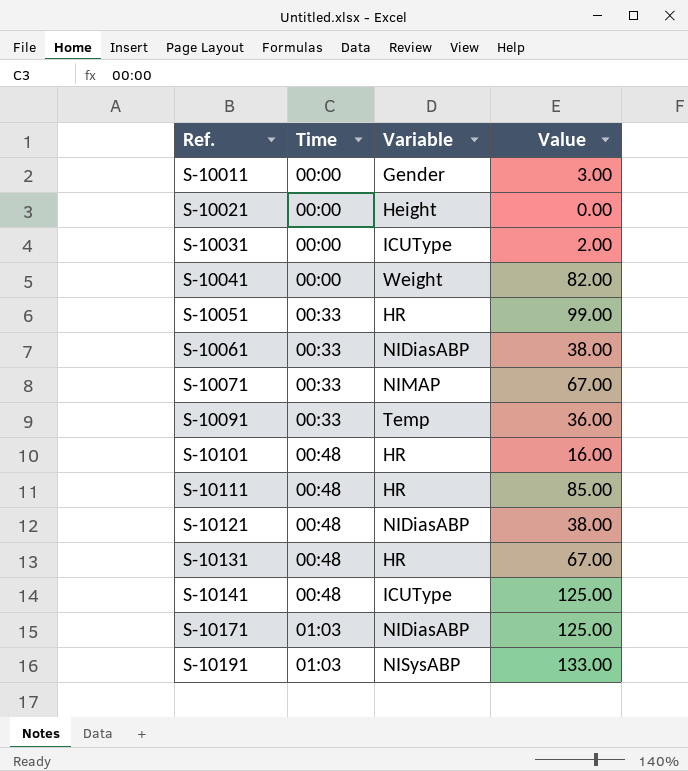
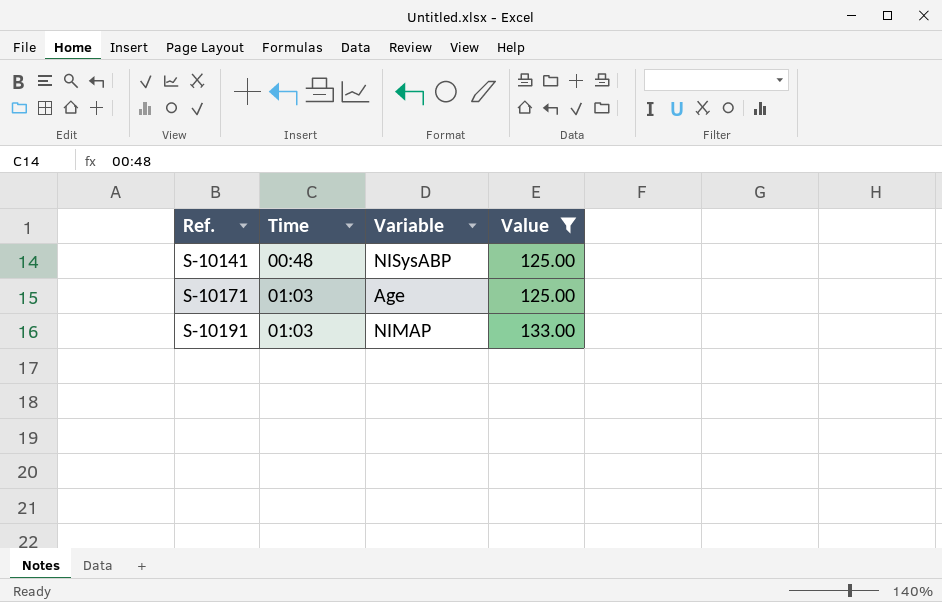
filter: none -> Value >= 125.00
S-10141 | Variable: ICUType -> NISysABP
S-10171 | Variable: NIDiasABP -> Age
S-10191 | Variable: NISysABP -> NIMAP

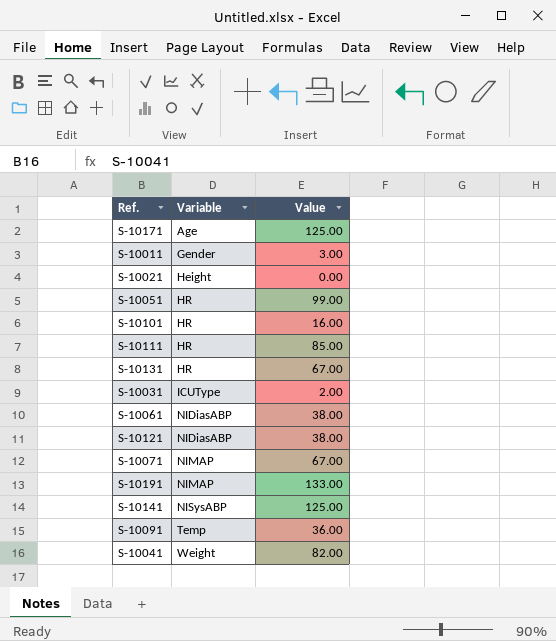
filter: Value >= 125.00 -> none
row order: Ref. ascending -> Variable ascending
column Time | position: 2 -> none

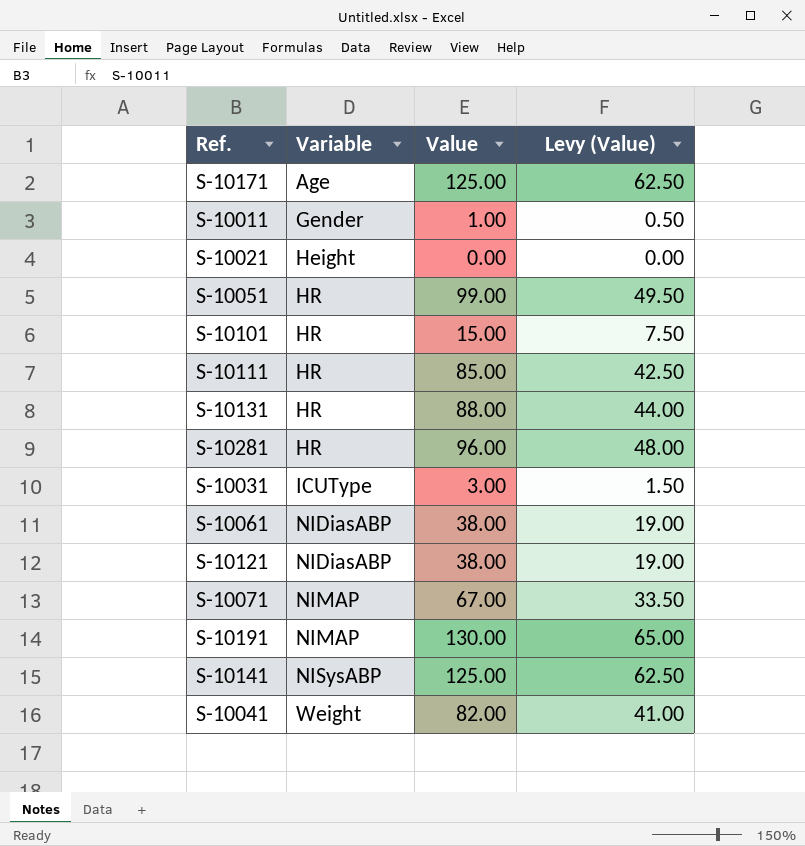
column Levy (Value) | formula: none -> [Value] * 0.5
row S-10091: Temp | 36.00 -> none
S-10011 | Value: 3.00 -> 1.00
S-10101 | Value: 16.00 -> 15.00
S-10131 | Value: 67.00 -> 88.00
row S-10281: none -> HR | 96.00 | 48.00
S-10031 | Value: 2.00 -> 3.00
S-10191 | Value: 133.00 -> 130.00

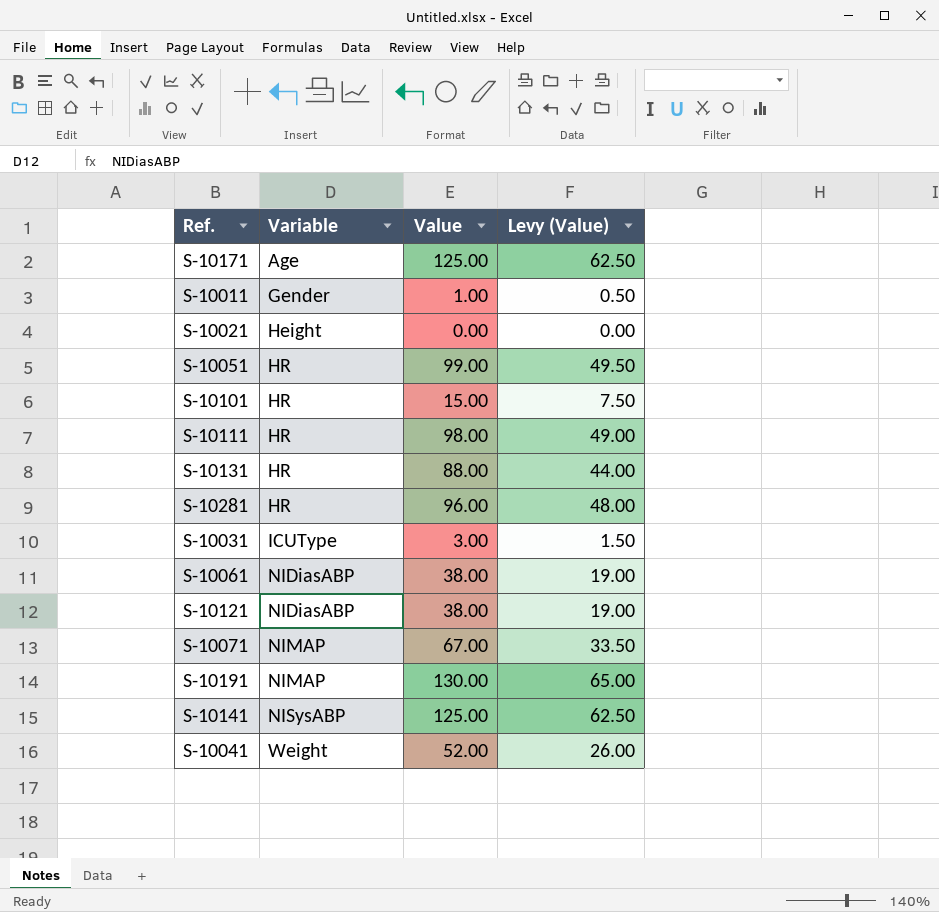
S-10111 | Value: 85.00 -> 98.00
S-10111 | Levy (Value): 42.50 -> 49.00
S-10041 | Value: 82.00 -> 52.00
S-10041 | Levy (Value): 41.00 -> 26.00

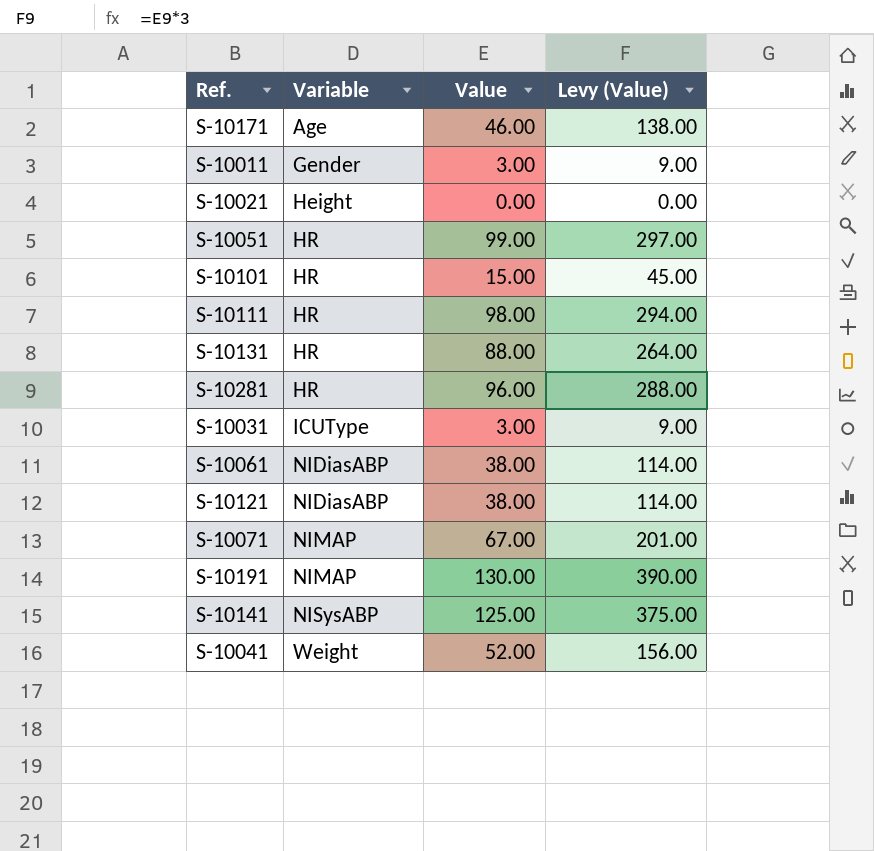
column Levy (Value) | formula: [Value] * 0.5 -> [Value] * 3
S-10171 | Value: 125.00 -> 46.00
S-10011 | Value: 1.00 -> 3.00

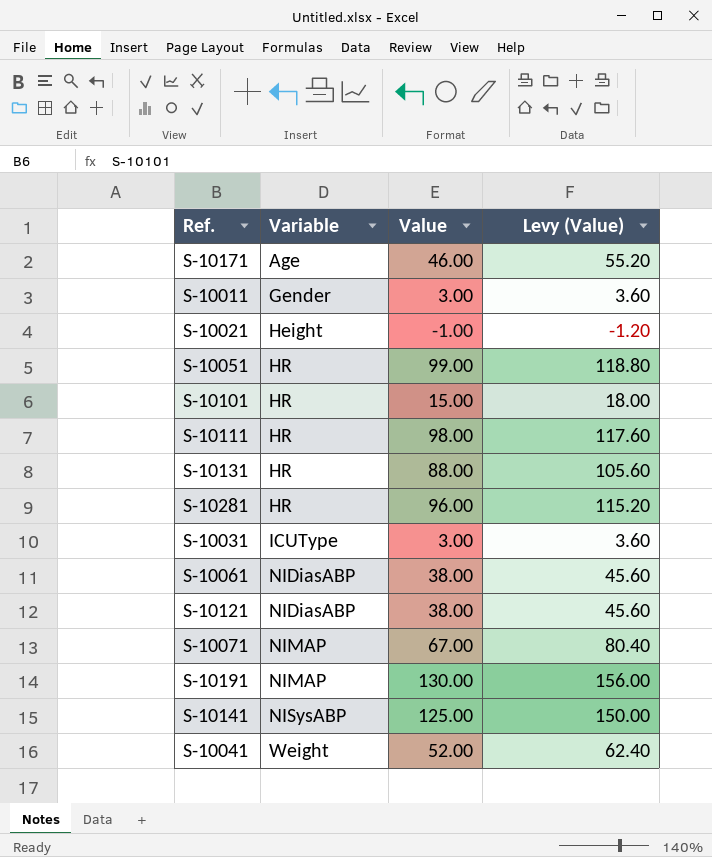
column Levy (Value) | formula: [Value] * 3 -> [Value] * 1.2
S-10021 | Value: 0.00 -> -1.00

